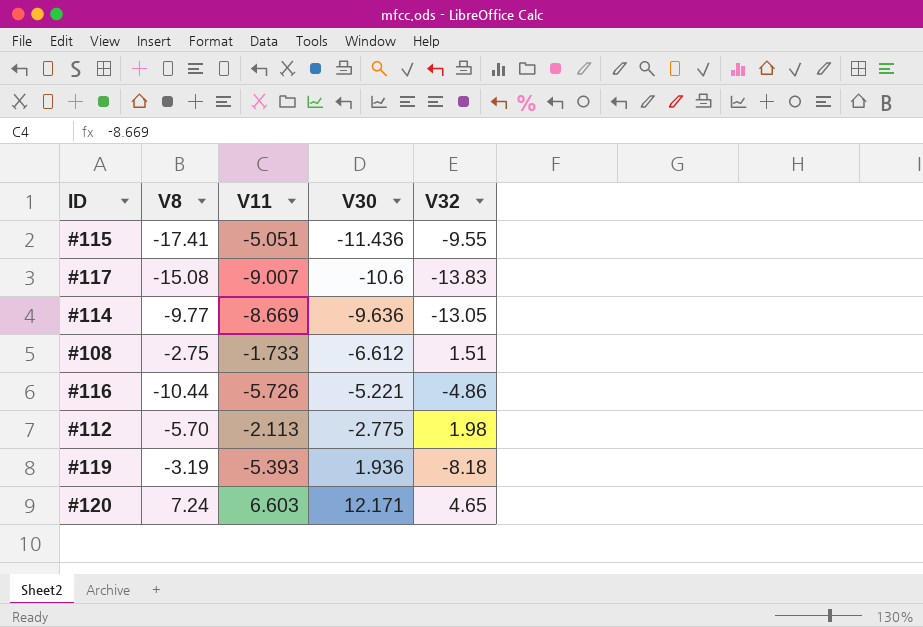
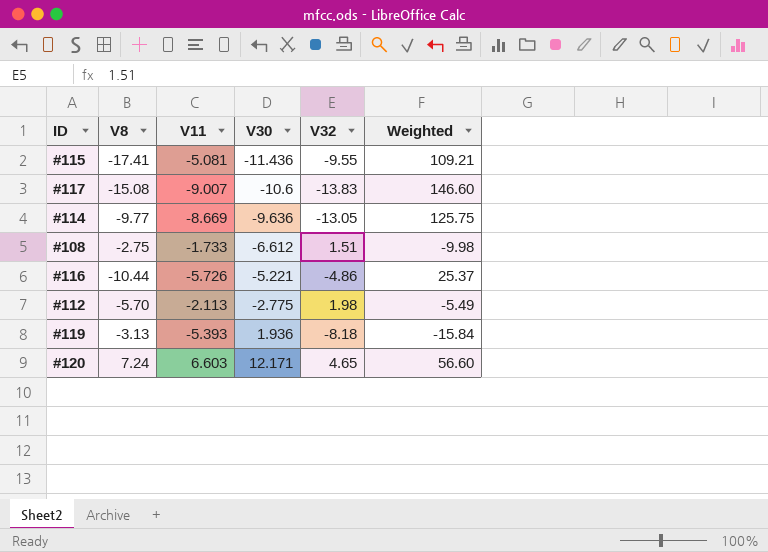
column Weighted | formula: none -> [V30] * [V32]
#115 | V11: -5.051 -> -5.081
#119 | V8: -3.19 -> -3.13

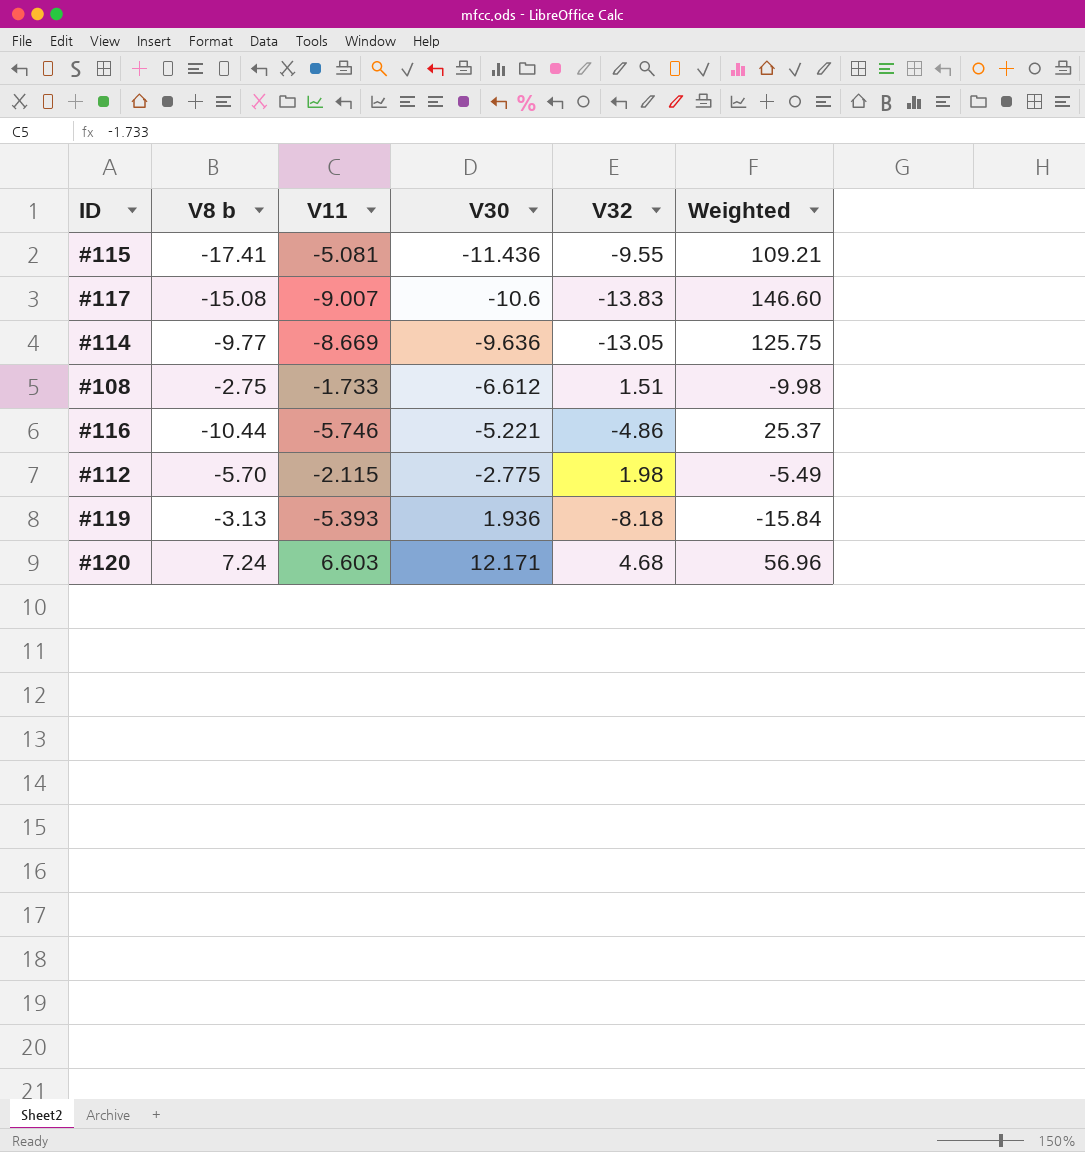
column name: V8 -> V8 b
#116 | V11: -5.726 -> -5.746
#112 | V11: -2.113 -> -2.115
#120 | V32: 4.65 -> 4.68
#120 | Weighted: 56.60 -> 56.96

